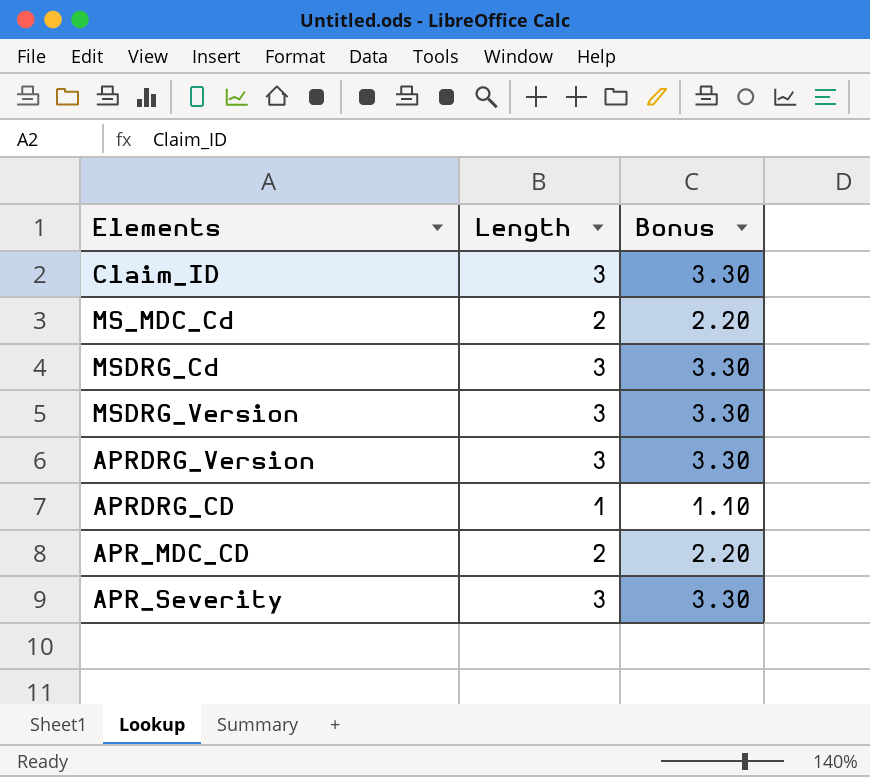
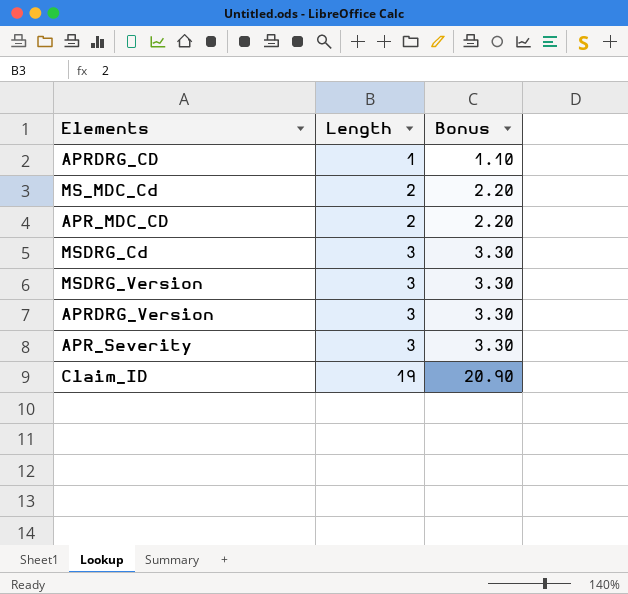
row order: none -> Length ascending
Claim_ID | Length: 3 -> 19
Claim_ID | Bonus: 3.30 -> 20.90

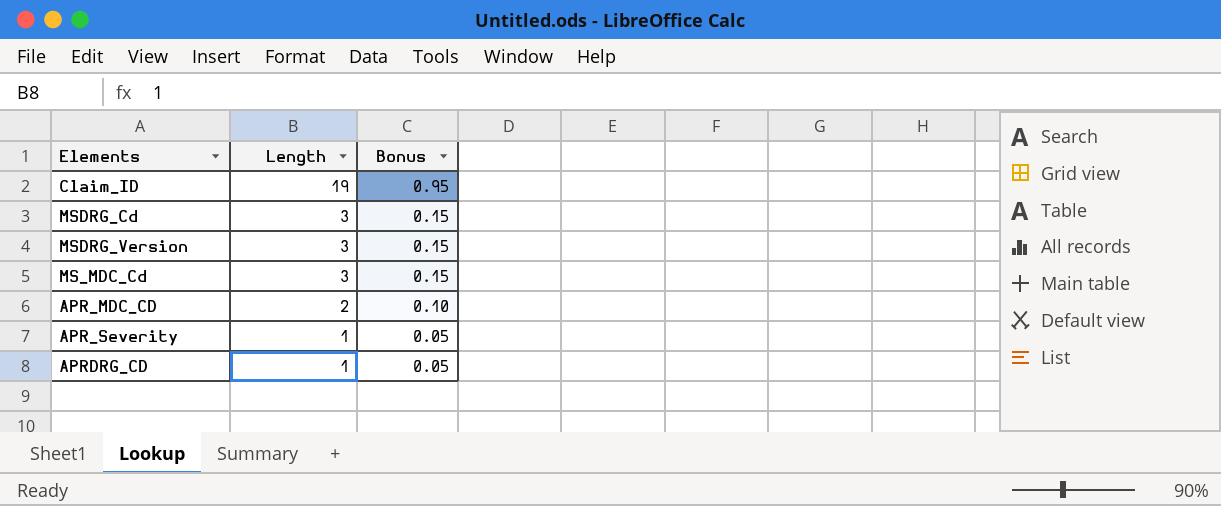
row order: Length ascending -> Length descending
column Bonus | formula: [Length] * 1.1 -> [Length] * 0.05
row APRDRG_Version: 3 | 3.30 -> none
MS_MDC_Cd | Length: 2 -> 3
APR_Severity | Length: 3 -> 1

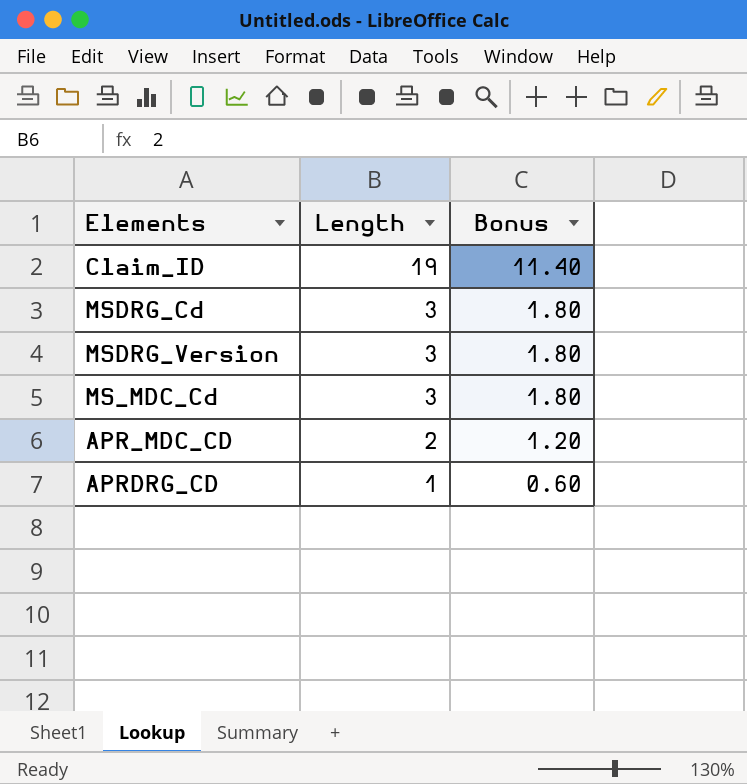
column Bonus | formula: [Length] * 0.05 -> [Length] * 0.6
row APR_Severity: 1 | 0.05 -> none

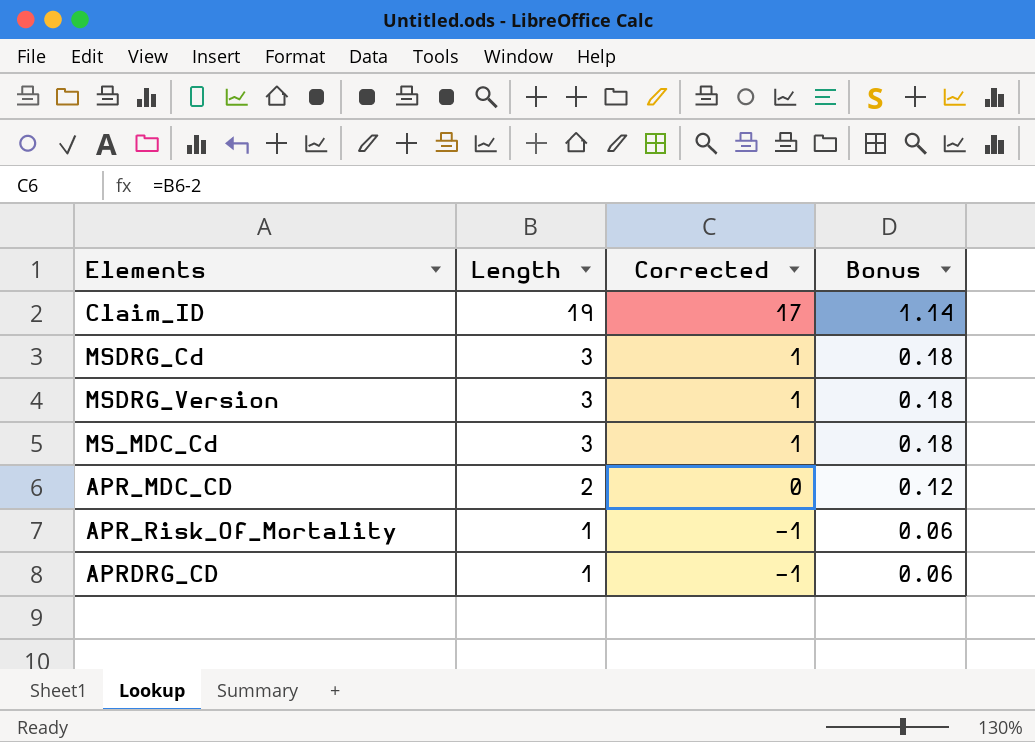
column Corrected | formula: none -> [Length] - 2
column Bonus | formula: [Length] * 0.6 -> [Length] * 0.06
row APR_Risk_Of_Mortality: none -> 1 | -1 | 0.06

